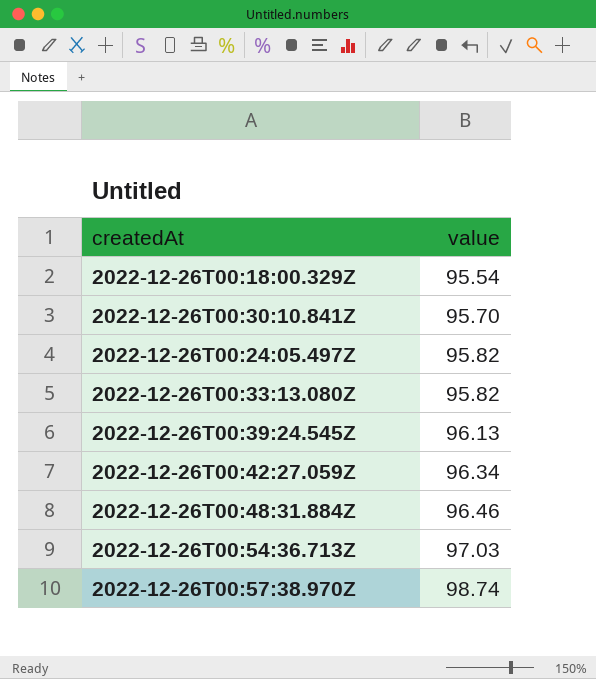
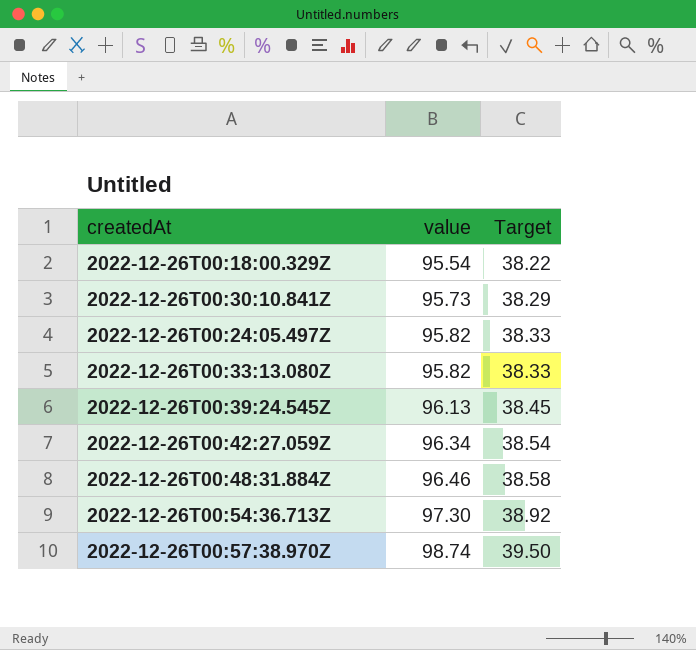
column Target | formula: none -> [value] * 0.4
2022-12-26T00:30:10.841Z | value: 95.70 -> 95.73
2022-12-26T00:54:36.713Z | value: 97.03 -> 97.30

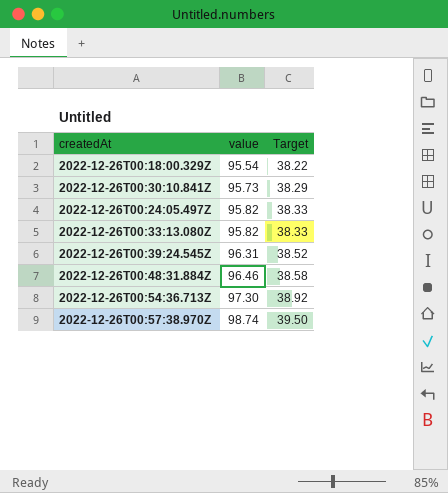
row 2022-12-26T00:42:27.059Z: 96.34 | 38.54 -> none
2022-12-26T00:39:24.545Z | value: 96.13 -> 96.31
2022-12-26T00:39:24.545Z | Target: 38.45 -> 38.52

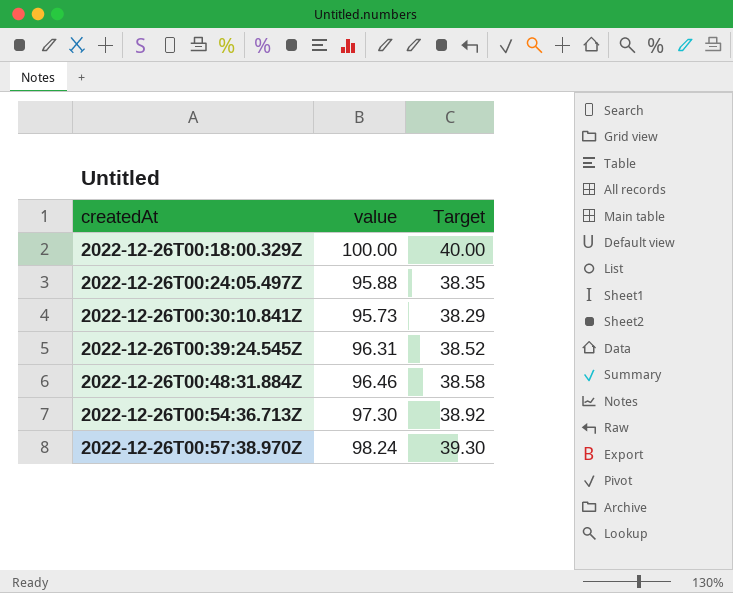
row order: value ascending -> createdAt ascending
row 2022-12-26T00:33:13.080Z: 95.82 | 38.33 -> none
2022-12-26T00:18:00.329Z | value: 95.54 -> 100.00
2022-12-26T00:18:00.329Z | Target: 38.22 -> 40.00
2022-12-26T00:24:05.497Z | value: 95.82 -> 95.88
2022-12-26T00:24:05.497Z | Target: 38.33 -> 38.35
2022-12-26T00:57:38.970Z | value: 98.74 -> 98.24
2022-12-26T00:57:38.970Z | Target: 39.50 -> 39.30

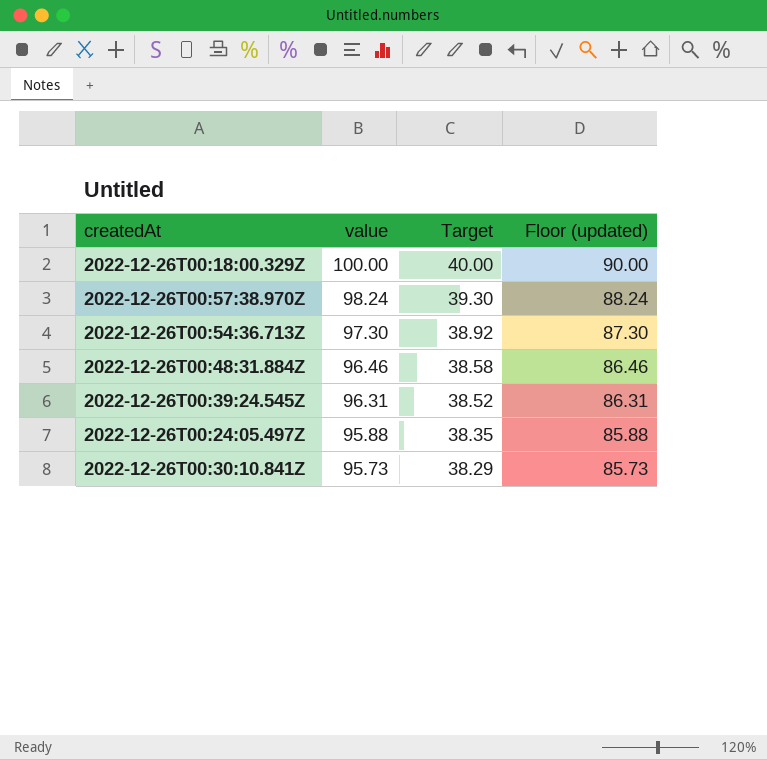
row order: createdAt ascending -> value descending
column Floor (updated) | formula: none -> [value] - 10

